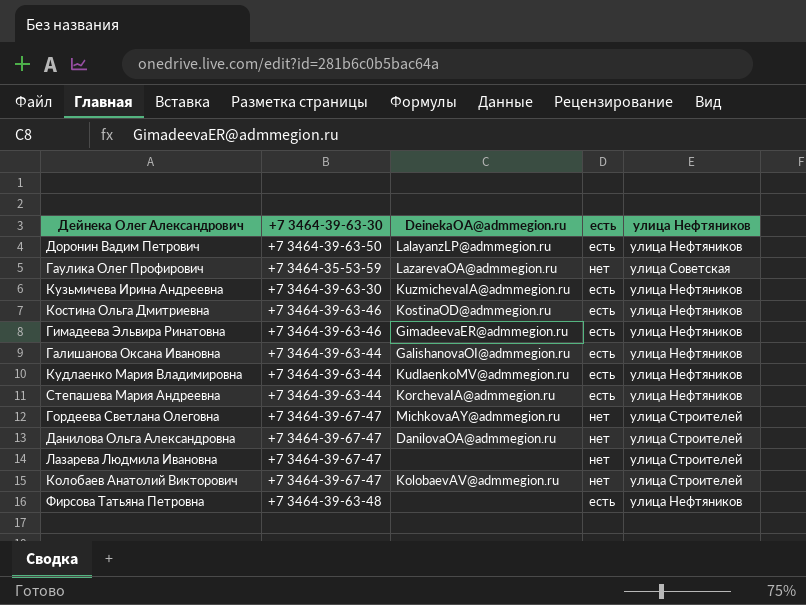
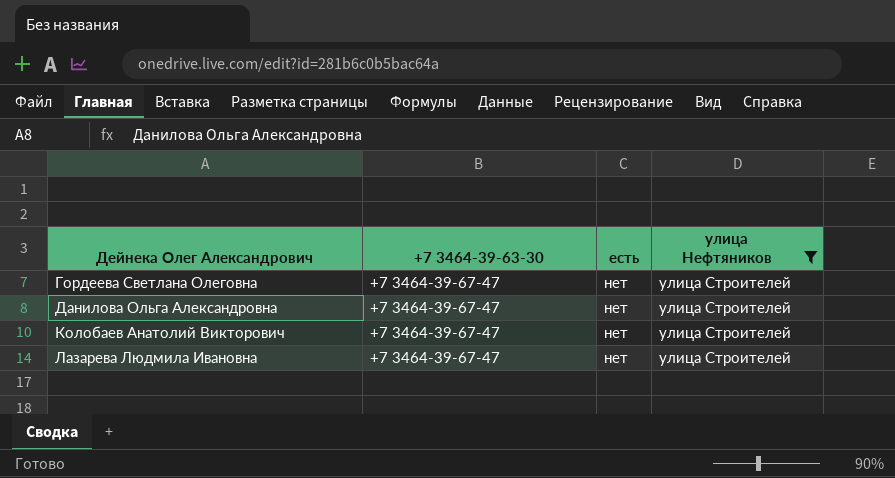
filter: none -> улица Нефтяников = улица Строителей
row order: none -> Дейнека Олег Александрович ascending
column DeinekaOA@admmegion.ru | position: 3 -> none

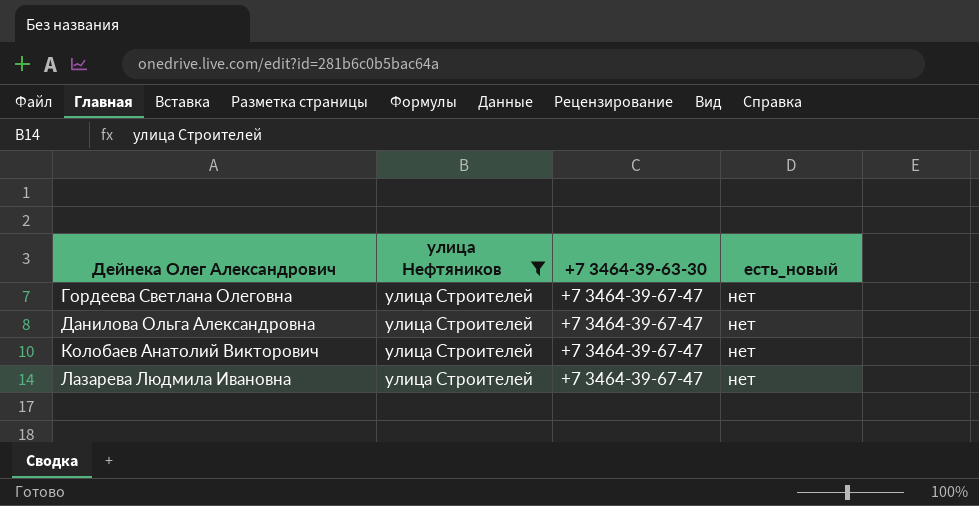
column улица Нефтяников | position: 4 -> 2
column name: есть -> есть_новый

